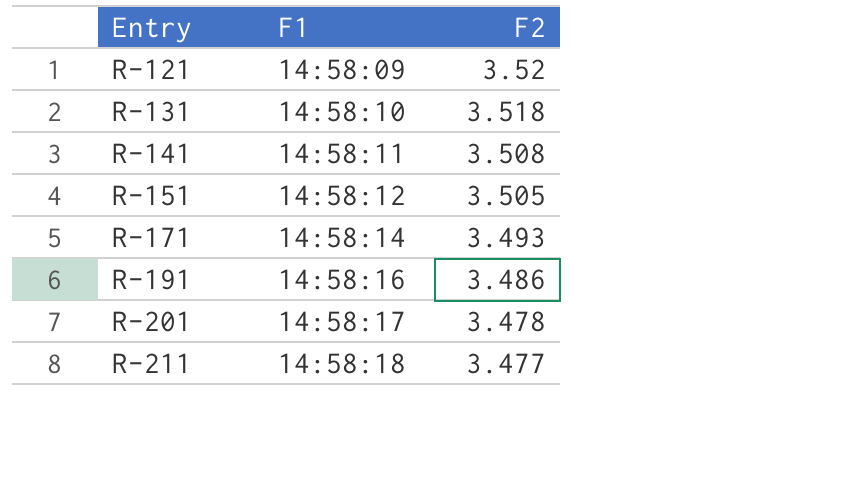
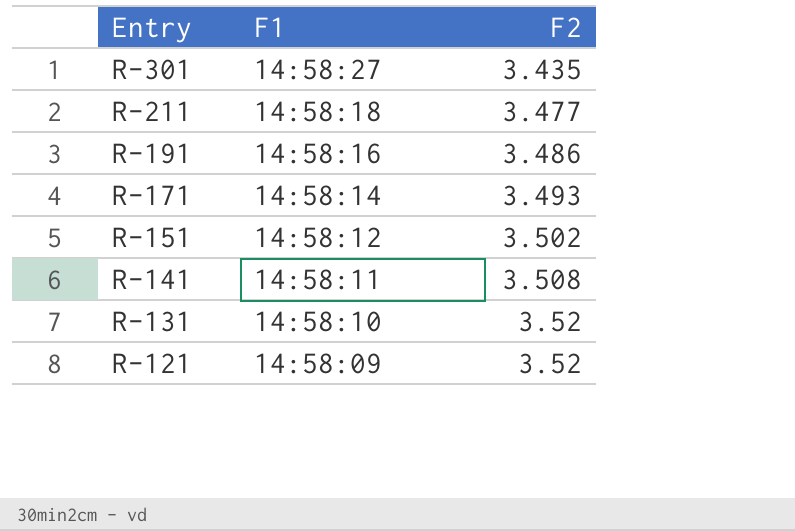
row order: Entry ascending -> Entry descending
row R-201: 14:58:17 | 3.478 -> none
row R-301: none -> 14:58:27 | 3.435
R-151 | F2: 3.505 -> 3.502
R-131 | F2: 3.518 -> 3.52

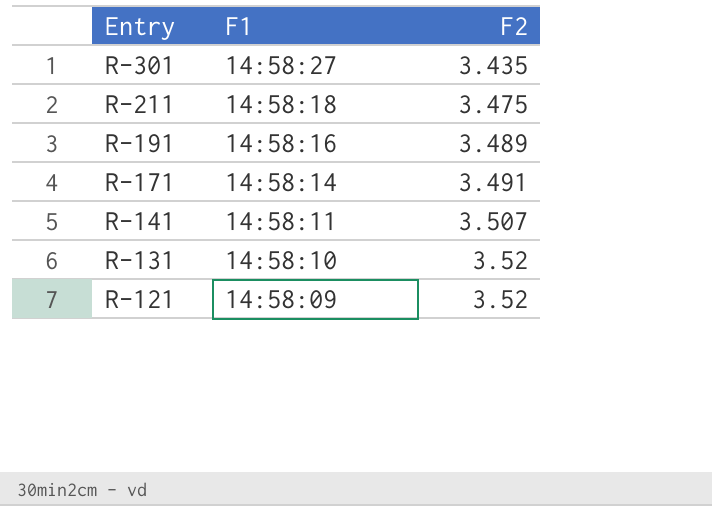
row R-151: 14:58:12 | 3.502 -> none
R-211 | F2: 3.477 -> 3.475
R-191 | F2: 3.486 -> 3.489
R-171 | F2: 3.493 -> 3.491
R-141 | F2: 3.508 -> 3.507

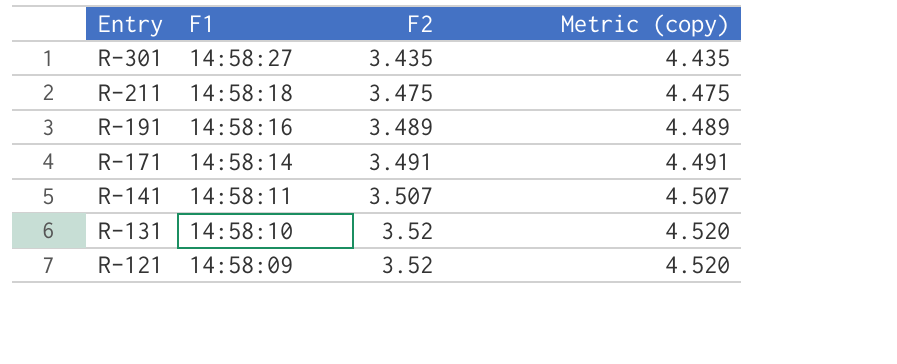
column Metric (copy) | formula: none -> [F2] + 1

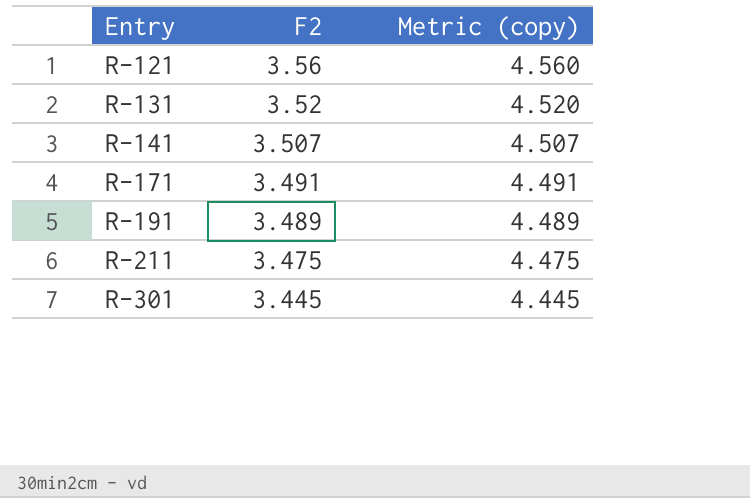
row order: Entry descending -> Entry ascending
column F1 | position: 2 -> none
R-121 | F2: 3.52 -> 3.56
R-121 | Metric (copy): 4.520 -> 4.560
R-301 | F2: 3.435 -> 3.445
R-301 | Metric (copy): 4.435 -> 4.445

